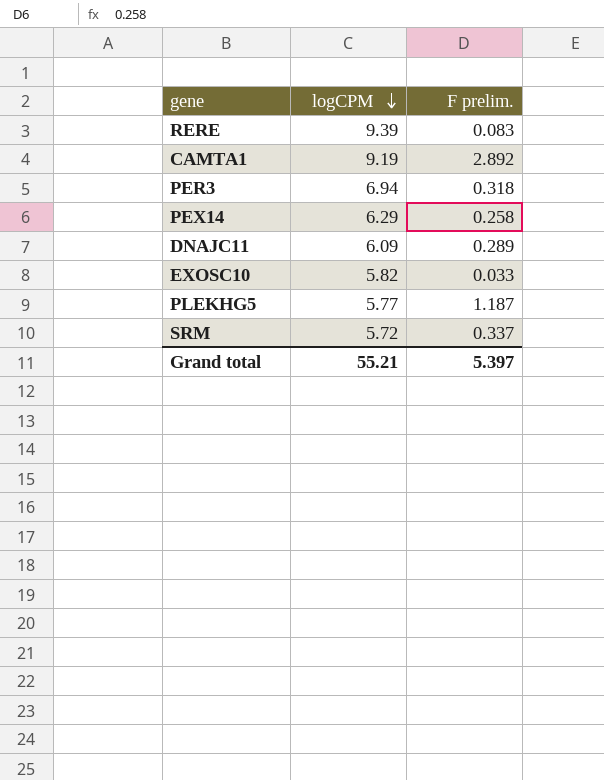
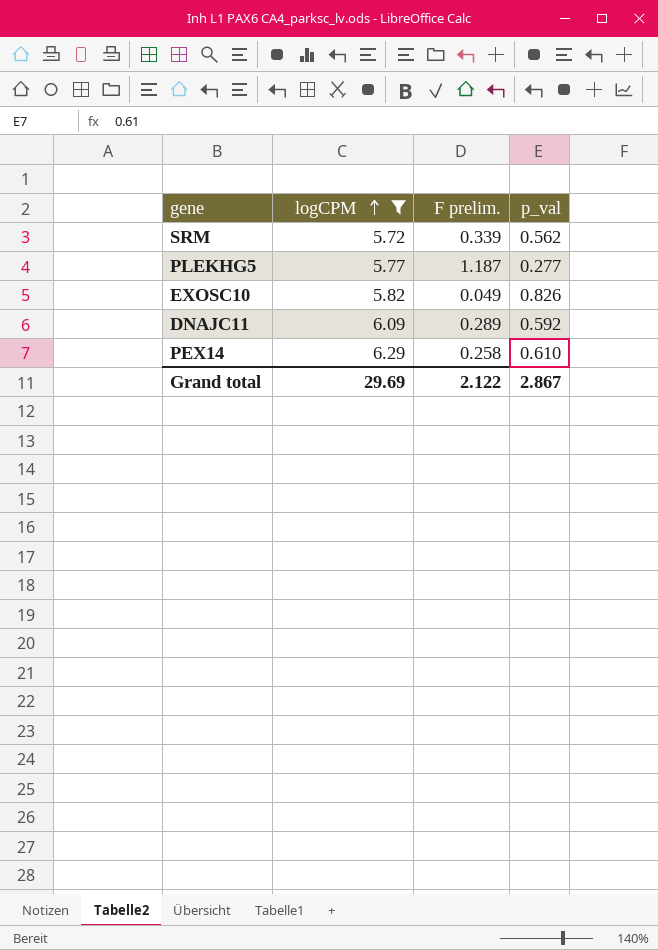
filter: none -> logCPM <= 6.29
row order: logCPM descending -> logCPM ascending
column p_val | position: none -> 4
SRM | F prelim.: 0.337 -> 0.339
EXOSC10 | F prelim.: 0.033 -> 0.049
Grand total | logCPM: 55.21 -> 29.69
Grand total | F prelim.: 5.397 -> 2.122

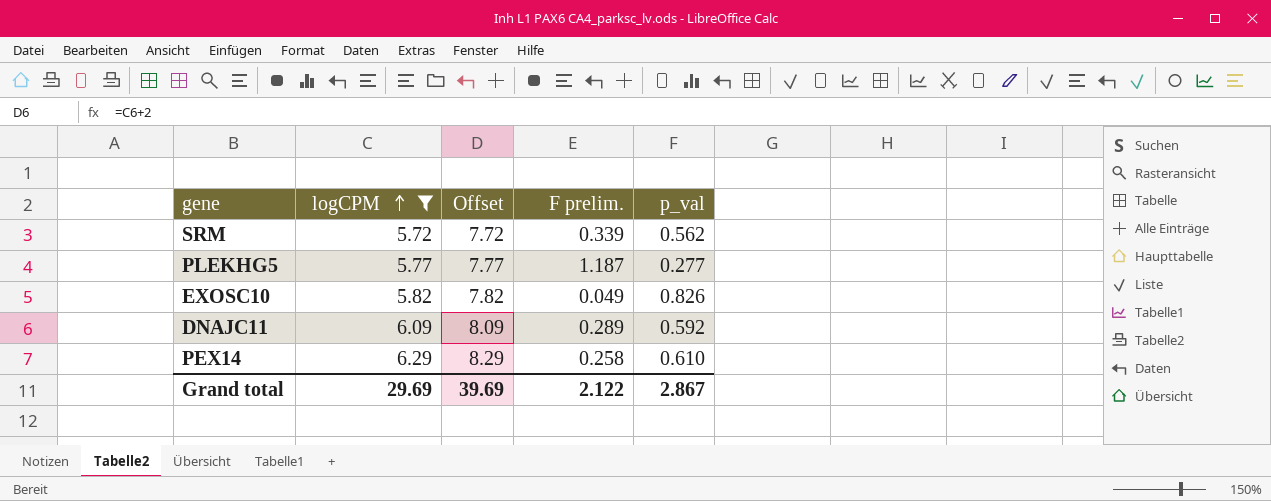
column Offset | formula: none -> [logCPM] + 2

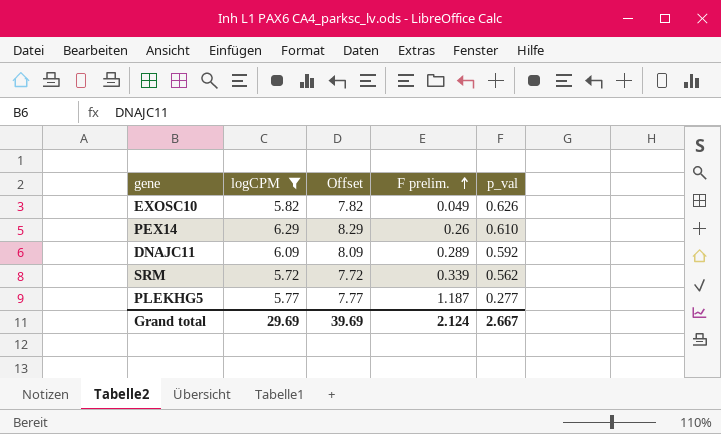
row order: logCPM ascending -> F prelim. ascending
EXOSC10 | p_val: 0.826 -> 0.626
PEX14 | F prelim.: 0.258 -> 0.26
Grand total | F prelim.: 2.122 -> 2.124
Grand total | p_val: 2.867 -> 2.667

